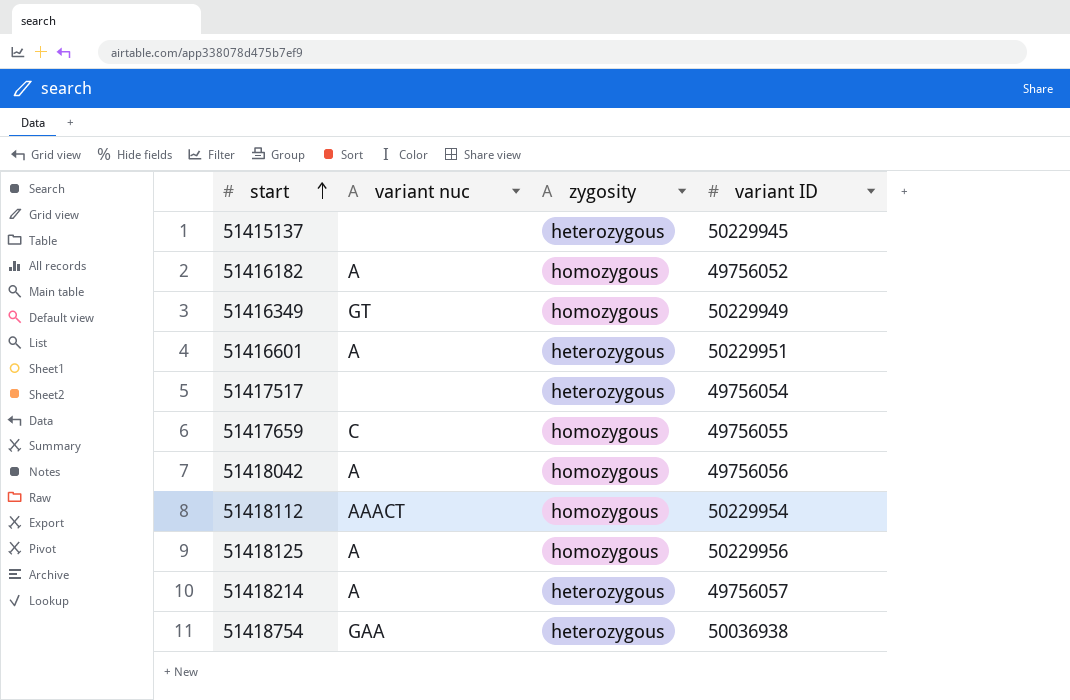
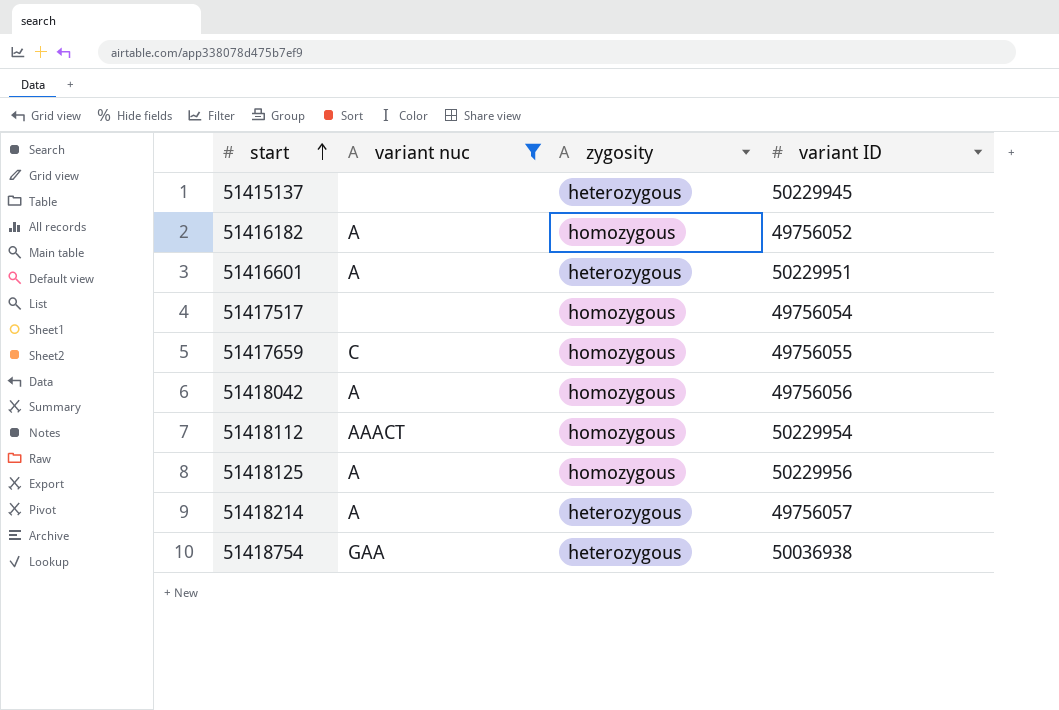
filter: none -> variant nuc != GT
51417517 | zygosity: heterozygous -> homozygous

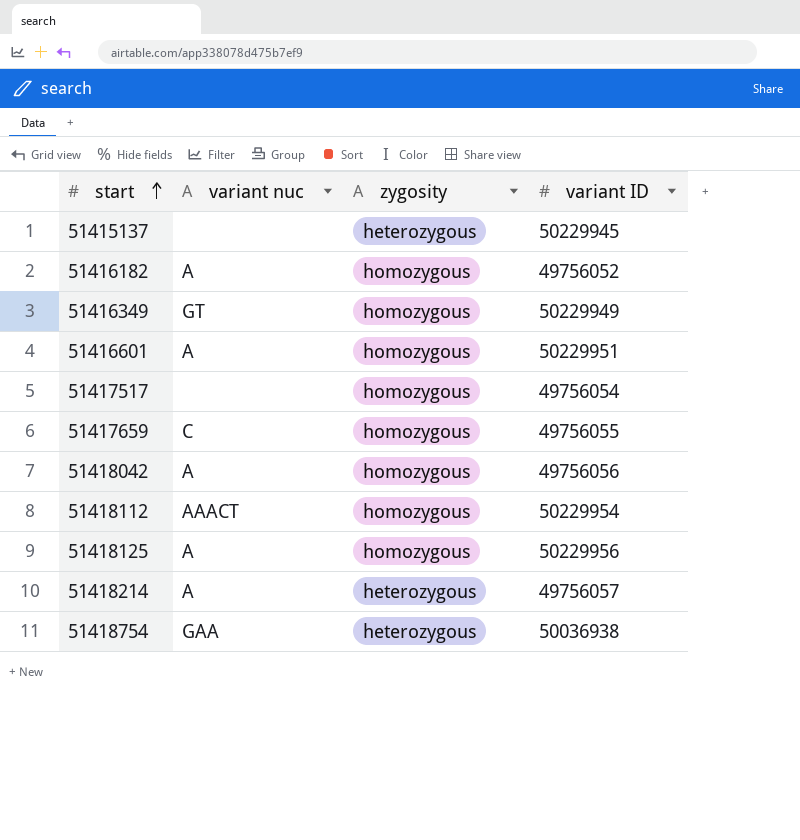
filter: variant nuc != GT -> none
51416601 | zygosity: heterozygous -> homozygous

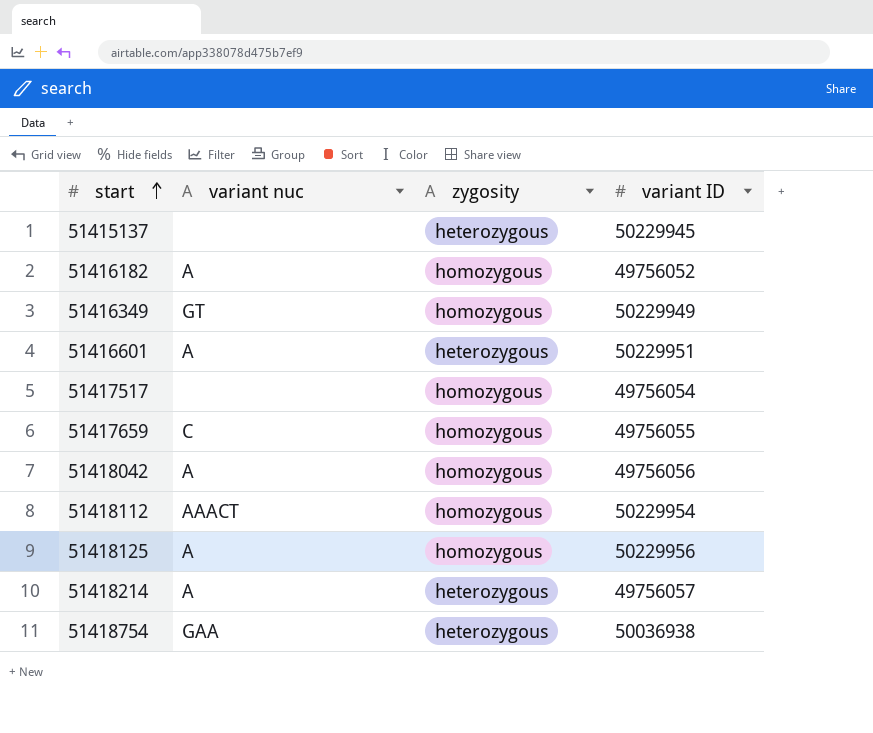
51416601 | zygosity: homozygous -> heterozygous

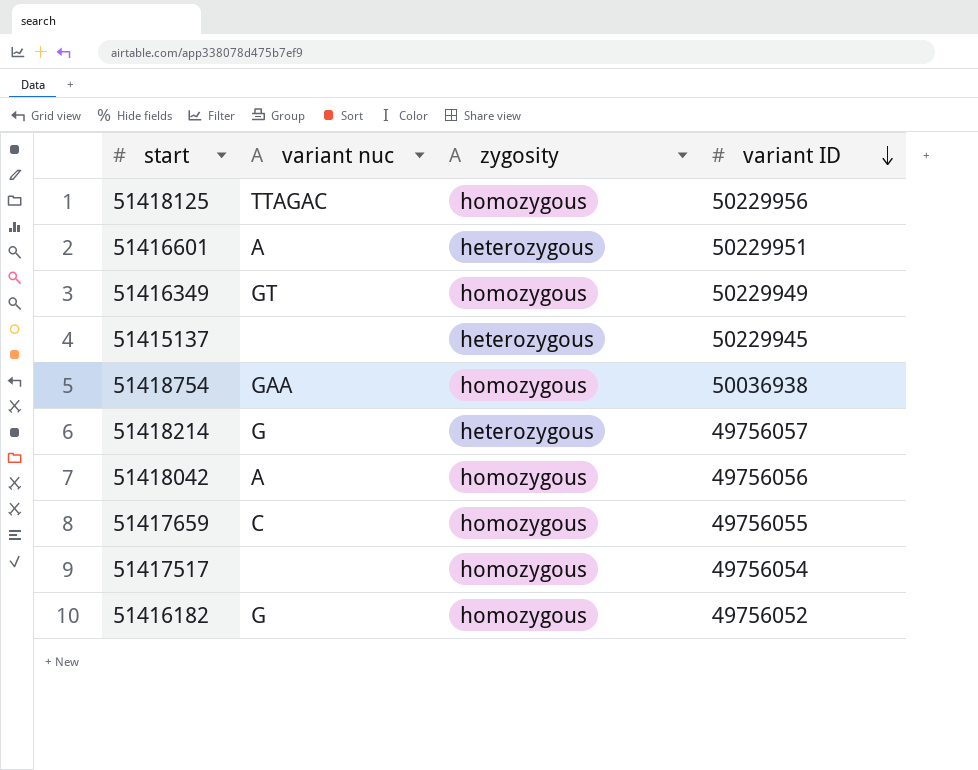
row order: start ascending -> variant ID descending
row 51418112: AAACT | homozygous | 50229954 -> none
51418125 | variant nuc: A -> TTAGAC
51418754 | zygosity: heterozygous -> homozygous
51418214 | variant nuc: A -> G
51416182 | variant nuc: A -> G

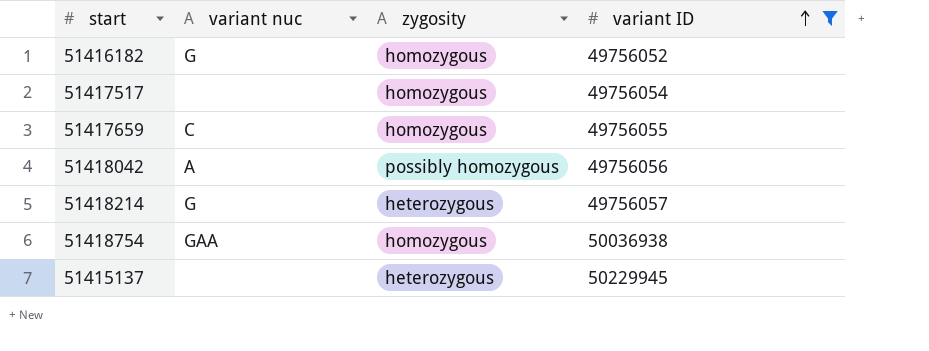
filter: none -> variant ID <= 50229945
row order: variant ID descending -> variant ID ascending
51418042 | zygosity: homozygous -> possibly homozygous

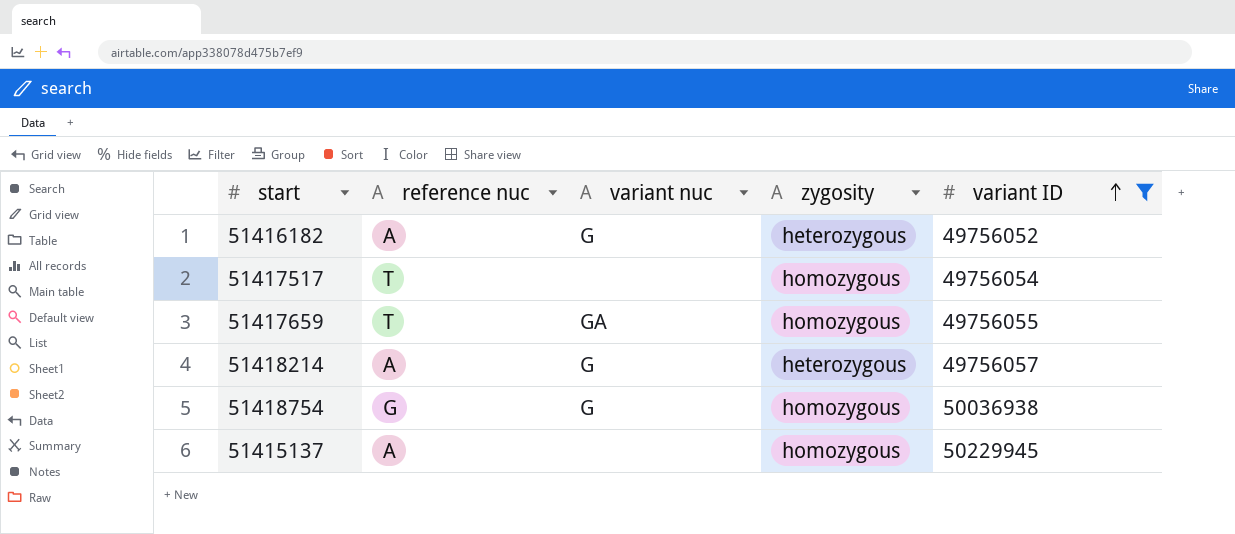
column reference nuc | position: none -> 2
row 51418042: A | possibly homozygous | 49756056 -> none
51416182 | zygosity: homozygous -> heterozygous
51417659 | variant nuc: C -> GA
51418754 | variant nuc: GAA -> G
51415137 | zygosity: heterozygous -> homozygous

